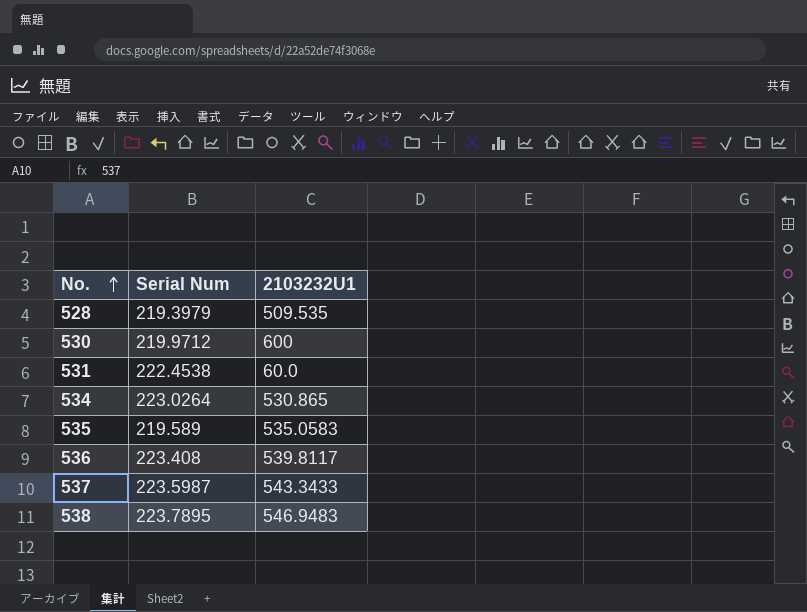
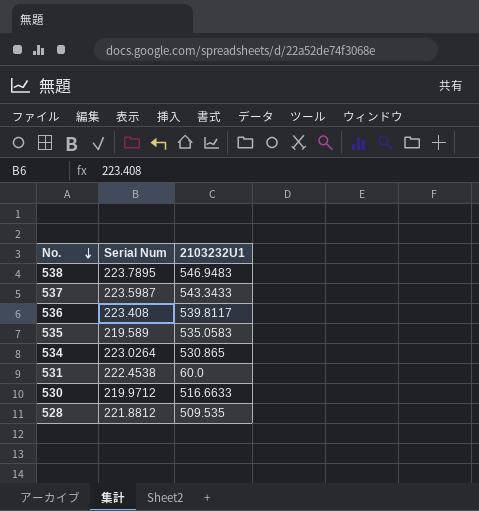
row order: No. ascending -> No. descending
530 | 2103232U1: 600 -> 516.6633
528 | Serial Num: 219.3979 -> 221.8812

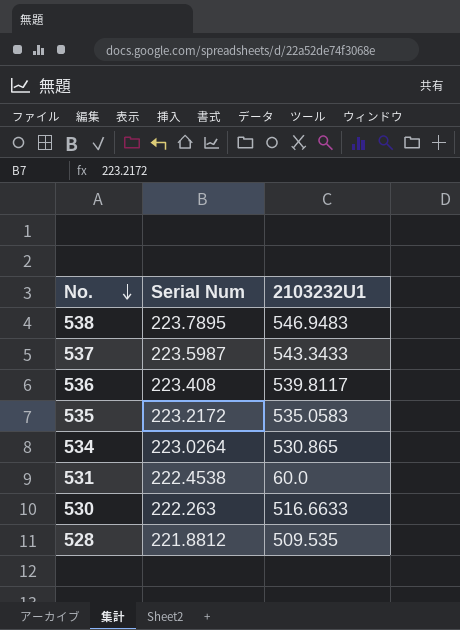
535 | Serial Num: 219.589 -> 223.2172
530 | Serial Num: 219.9712 -> 222.263

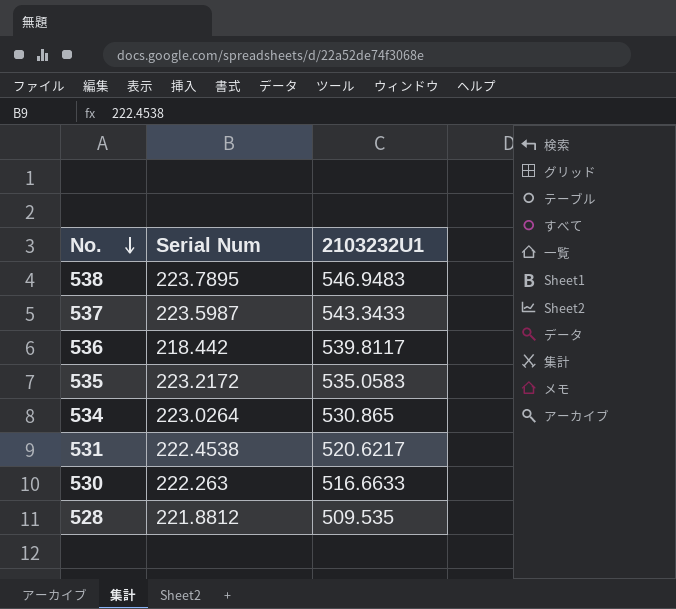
536 | Serial Num: 223.408 -> 218.442
531 | 2103232U1: 60.0 -> 520.6217

